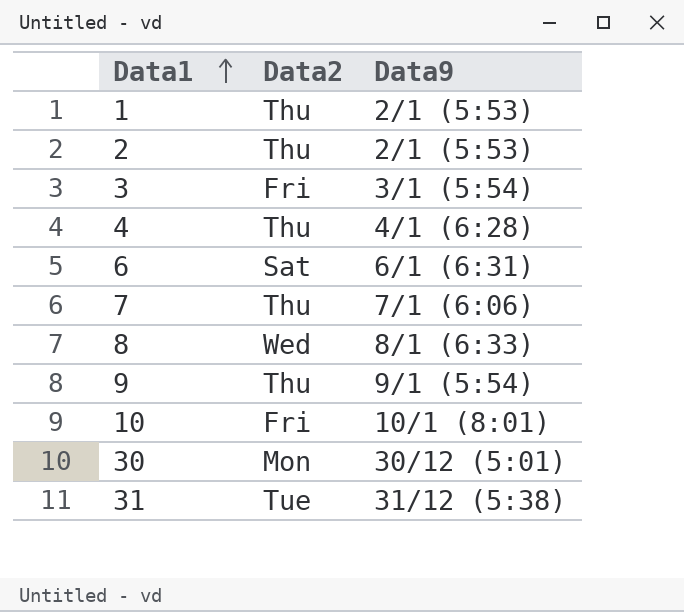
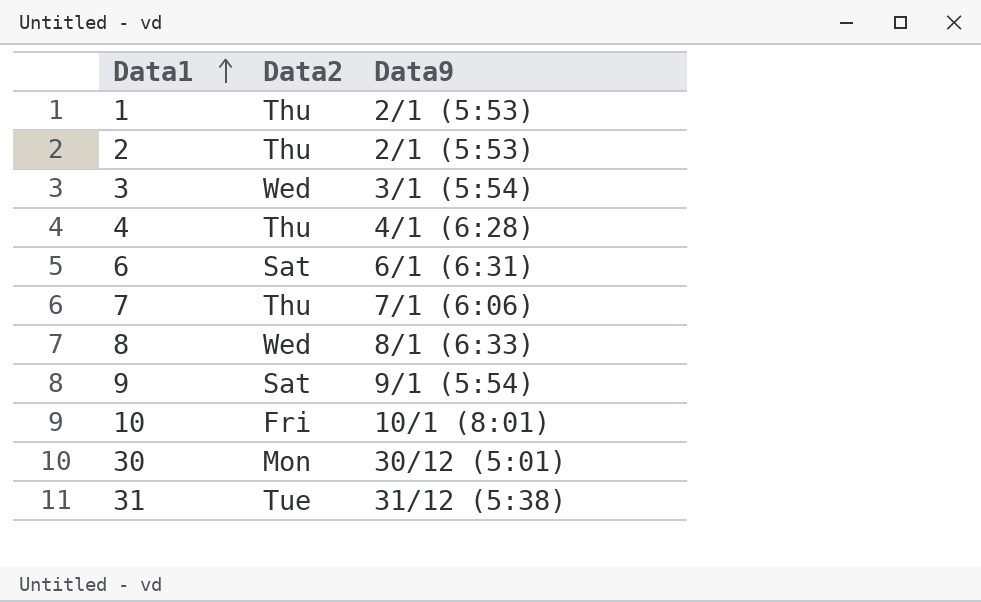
3 | Data2: Fri -> Wed
9 | Data2: Thu -> Sat

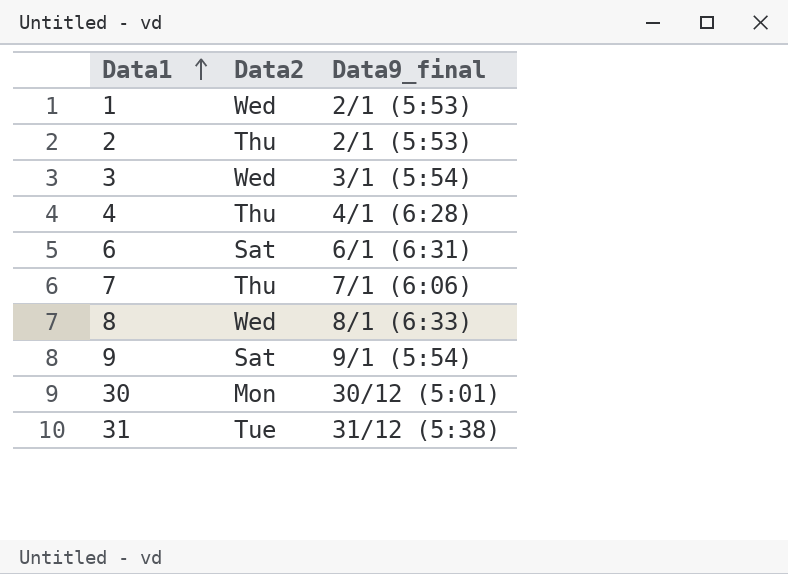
column name: Data9 -> Data9_final
row 10: Fri | 10/1 (8:01) -> none
1 | Data2: Thu -> Wed

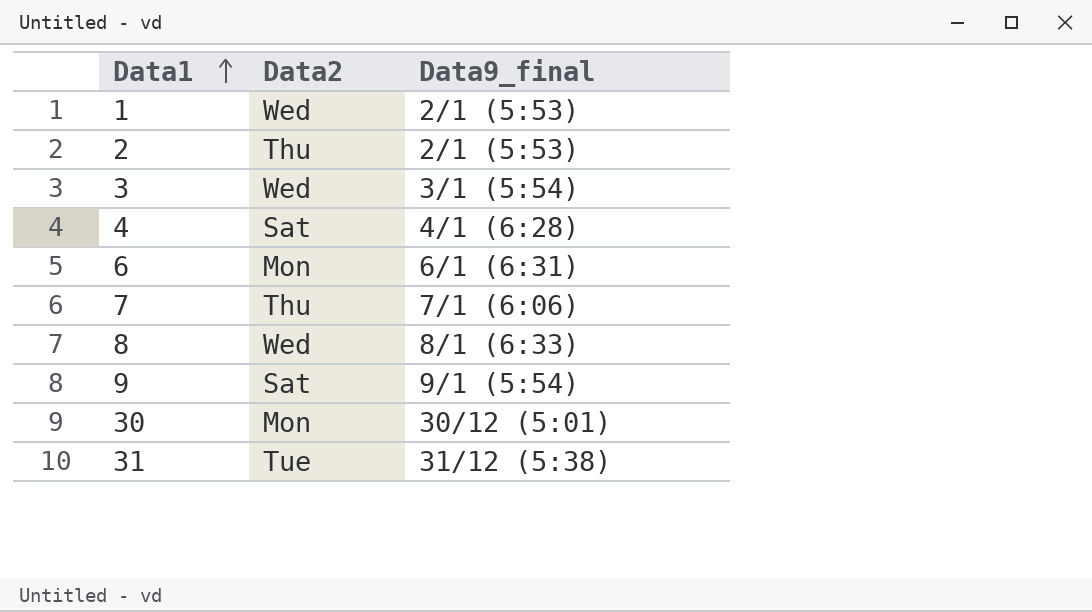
4 | Data2: Thu -> Sat
6 | Data2: Sat -> Mon

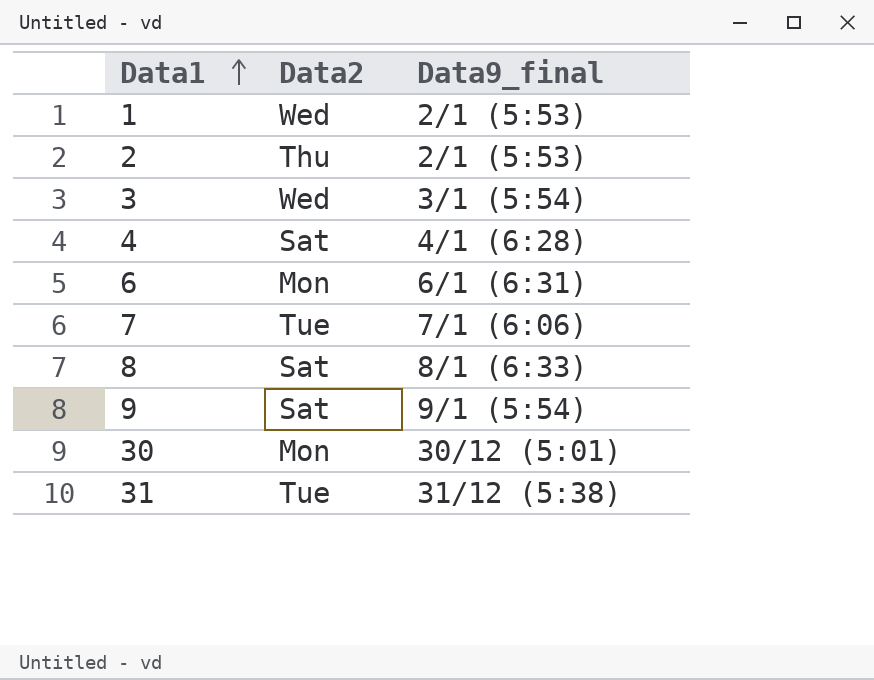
7 | Data2: Thu -> Tue
8 | Data2: Wed -> Sat

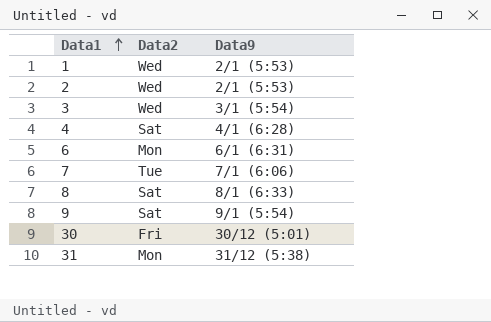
column name: Data9_final -> Data9
2 | Data2: Thu -> Wed
30 | Data2: Mon -> Fri
31 | Data2: Tue -> Mon

